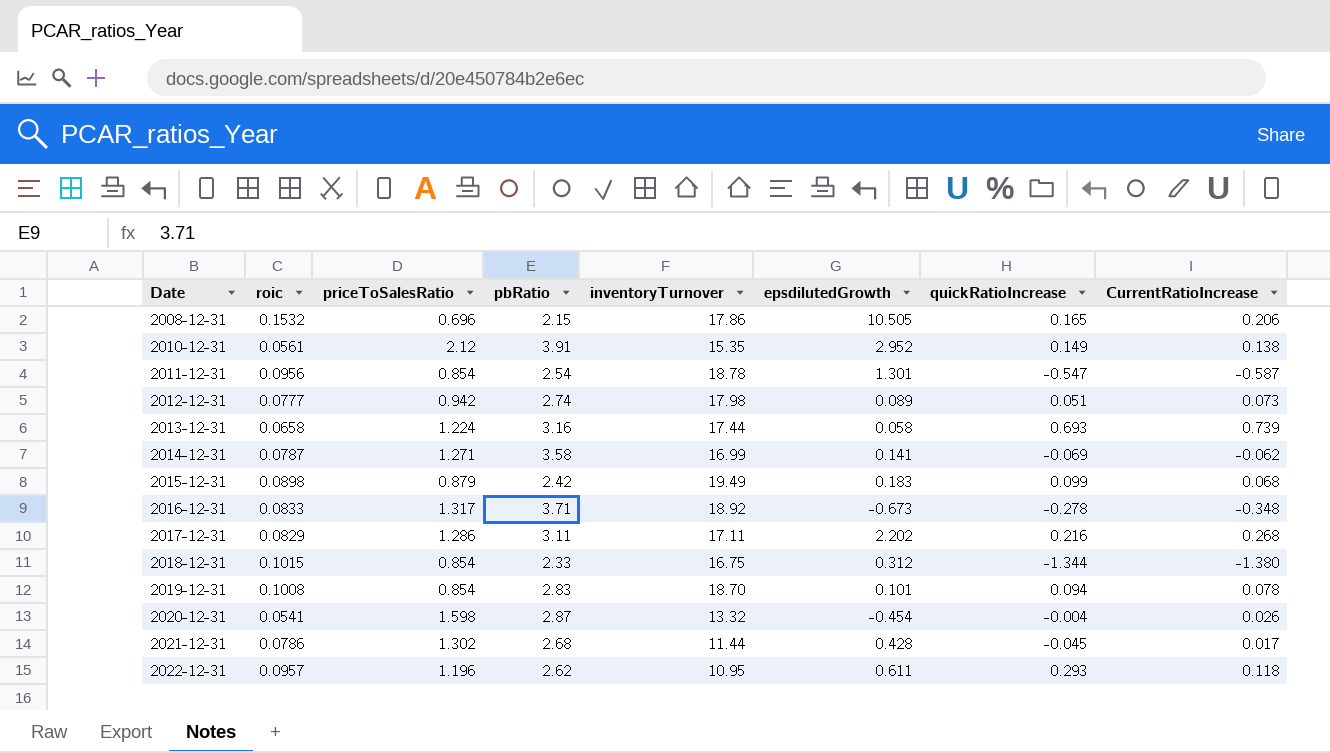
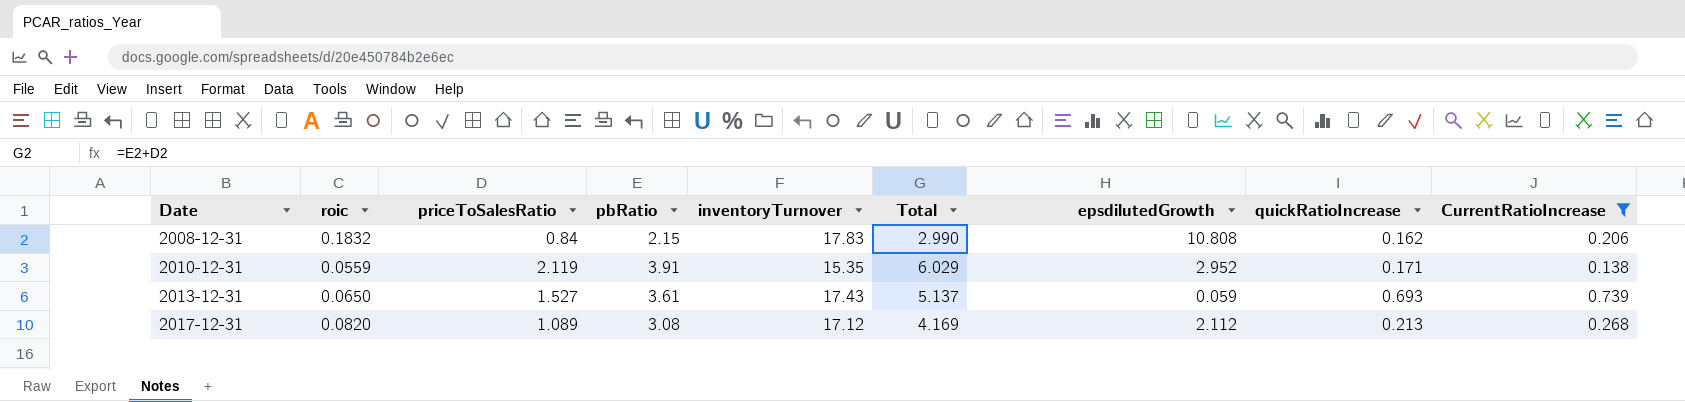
filter: none -> CurrentRatioIncrease >= 0.138
column Total | formula: none -> [priceToSalesRatio] + [pbRatio]
2008-12-31 | roic: 0.1532 -> 0.1832
2008-12-31 | priceToSalesRatio: 0.696 -> 0.84
2008-12-31 | inventoryTurnover: 17.86 -> 17.83
2008-12-31 | epsdilutedGrowth: 10.505 -> 10.808
2008-12-31 | quickRatioIncrease: 0.165 -> 0.162
2010-12-31 | roic: 0.0561 -> 0.0559
2010-12-31 | priceToSalesRatio: 2.12 -> 2.119
2010-12-31 | quickRatioIncrease: 0.149 -> 0.171
2013-12-31 | roic: 0.0658 -> 0.0650
2013-12-31 | priceToSalesRatio: 1.224 -> 1.527
2013-12-31 | pbRatio: 3.16 -> 3.61
2013-12-31 | inventoryTurnover: 17.44 -> 17.43
2013-12-31 | epsdilutedGrowth: 0.058 -> 0.059
2017-12-31 | roic: 0.0829 -> 0.0820
2017-12-31 | priceToSalesRatio: 1.286 -> 1.089
2017-12-31 | pbRatio: 3.11 -> 3.08
2017-12-31 | inventoryTurnover: 17.11 -> 17.12
2017-12-31 | epsdilutedGrowth: 2.202 -> 2.112
2017-12-31 | quickRatioIncrease: 0.216 -> 0.213

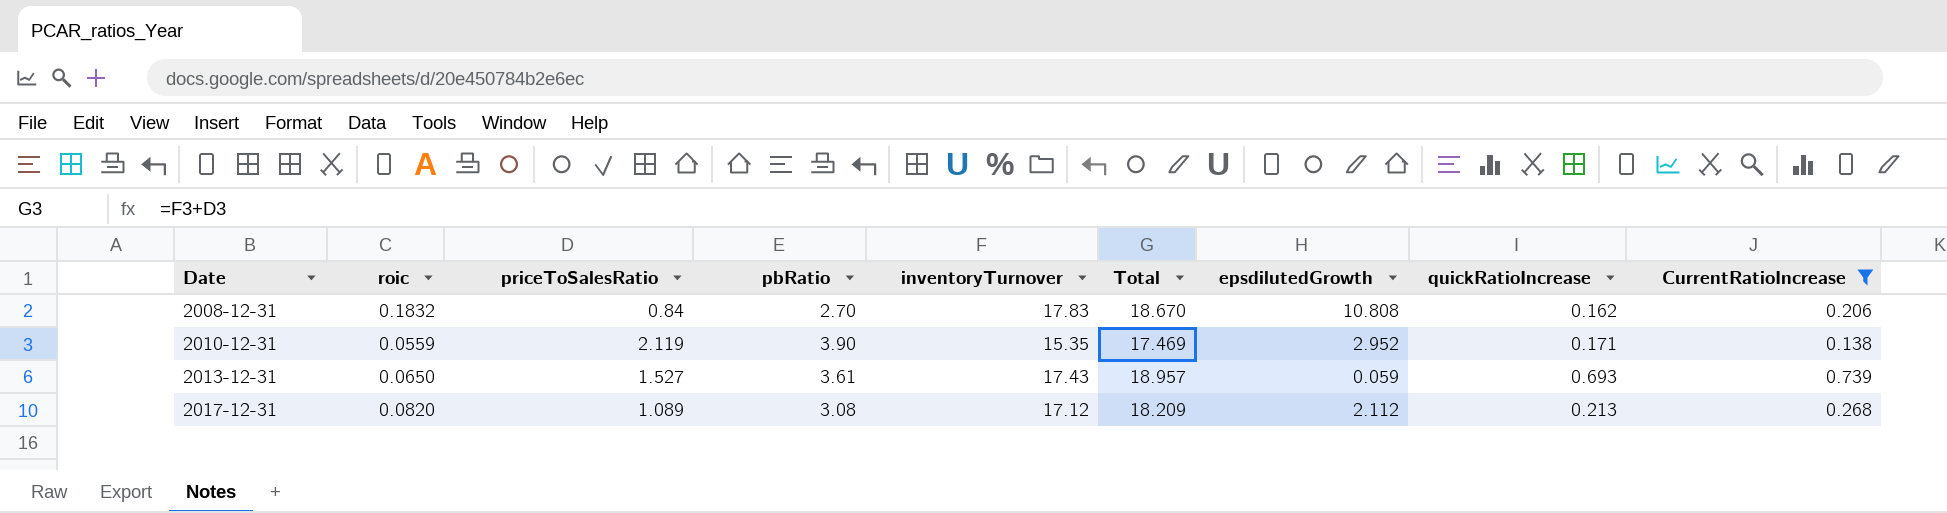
column Total | formula: [priceToSalesRatio] + [pbRatio] -> [priceToSalesRatio] + [inventoryTurnover]
2008-12-31 | pbRatio: 2.15 -> 2.70
2010-12-31 | pbRatio: 3.91 -> 3.90

